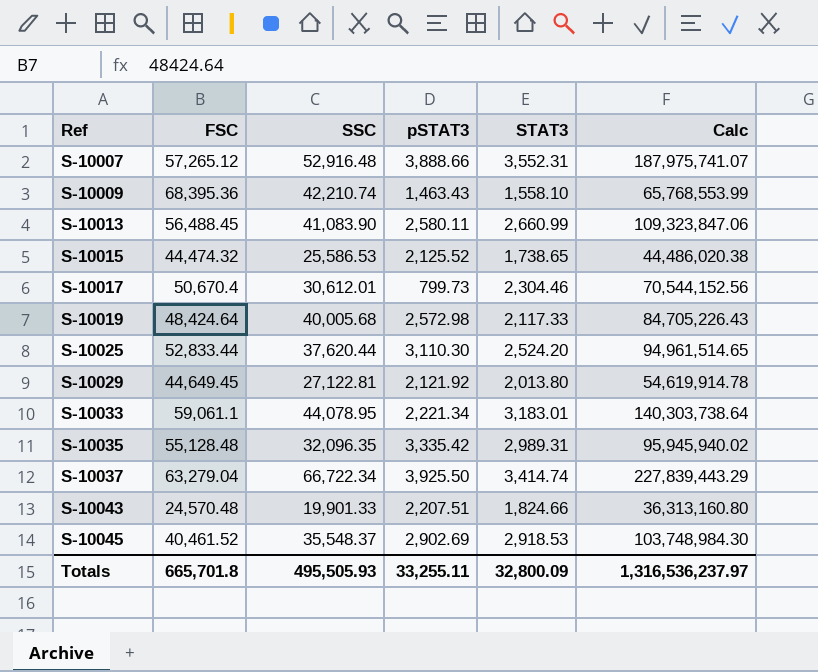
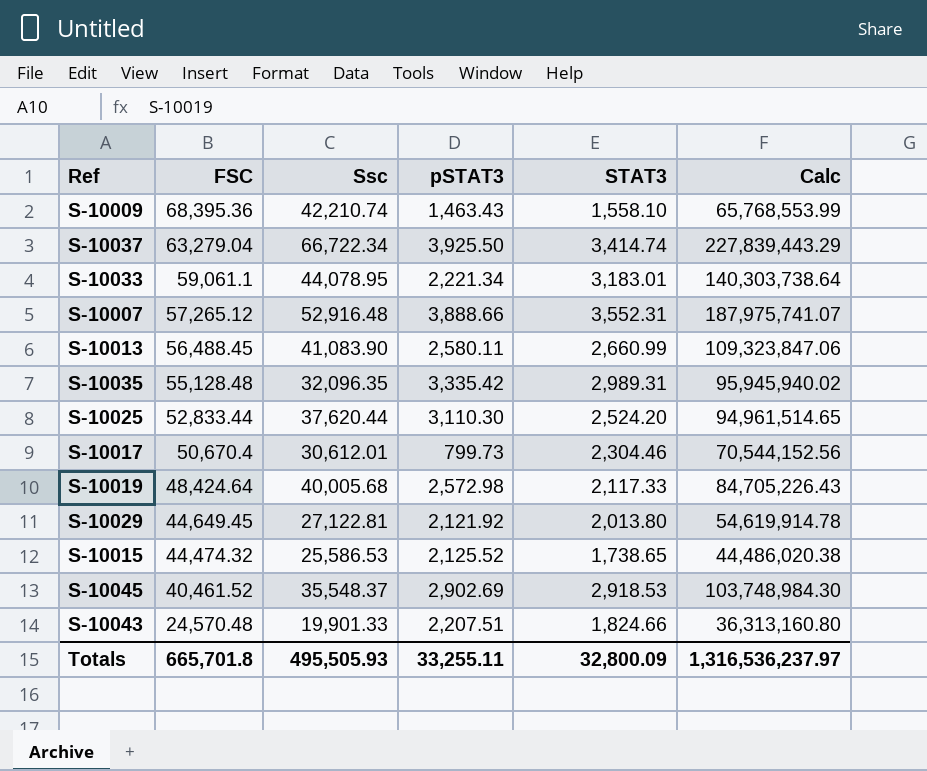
row order: Ref ascending -> FSC descending
column name: SSC -> Ssc

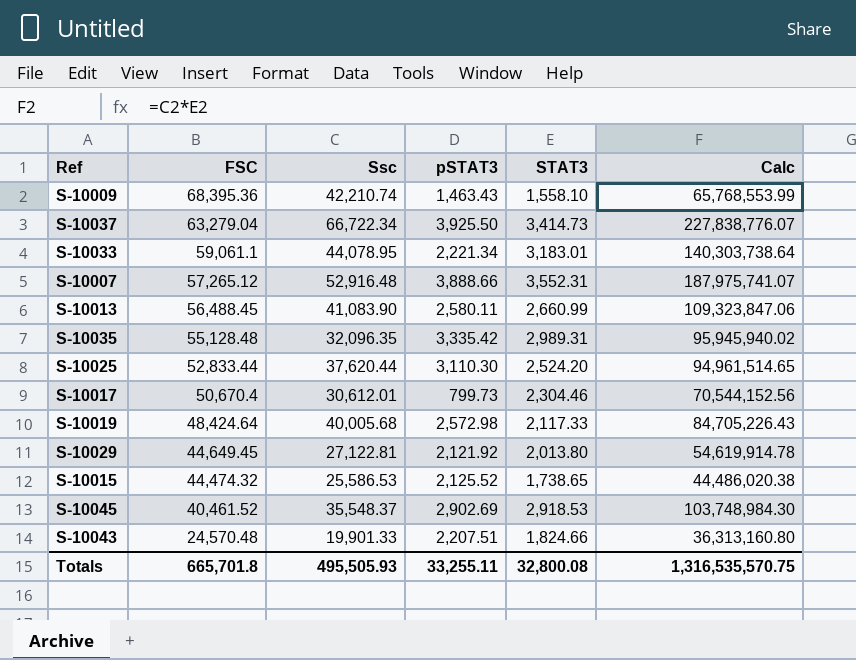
S-10037 | STAT3: 3,414.74 -> 3,414.73
S-10037 | Calc: 227,839,443.29 -> 227,838,776.07
Totals | STAT3: 32,800.09 -> 32,800.08
Totals | Calc: 1,316,536,237.97 -> 1,316,535,570.75

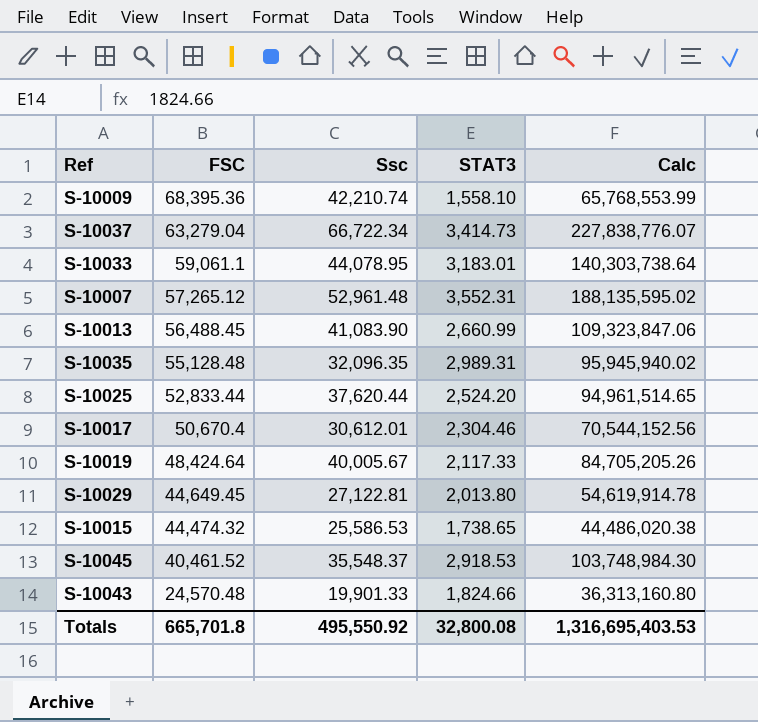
column pSTAT3 | position: 4 -> none
S-10007 | Ssc: 52,916.48 -> 52,961.48
S-10007 | Calc: 187,975,741.07 -> 188,135,595.02
S-10019 | Ssc: 40,005.68 -> 40,005.67
S-10019 | Calc: 84,705,226.43 -> 84,705,205.26
Totals | Ssc: 495,505.93 -> 495,550.92
Totals | Calc: 1,316,535,570.75 -> 1,316,695,403.53

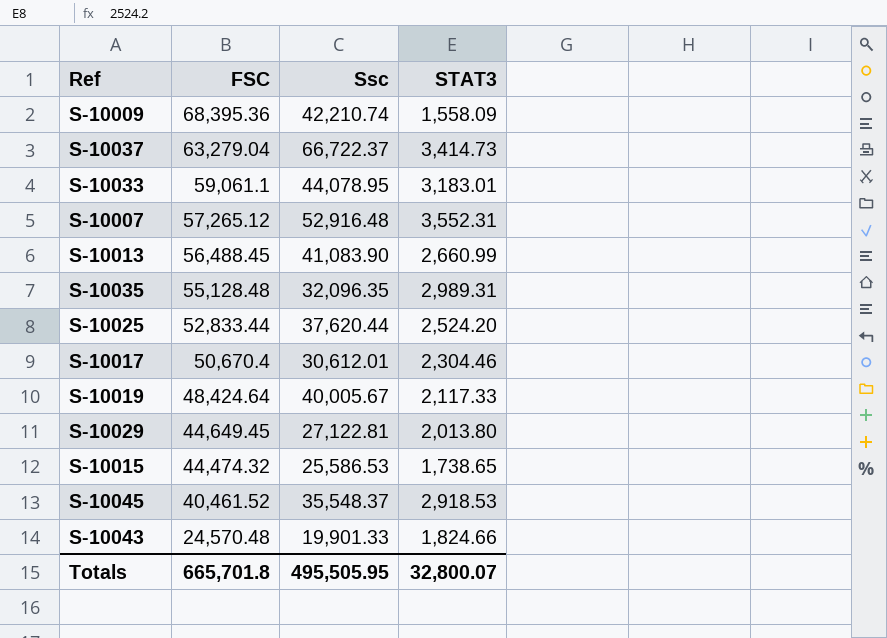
column Calc | formula: [Ssc] * [STAT3] -> none
S-10009 | STAT3: 1,558.10 -> 1,558.09
S-10037 | Ssc: 66,722.34 -> 66,722.37
S-10007 | Ssc: 52,961.48 -> 52,916.48
Totals | Ssc: 495,550.92 -> 495,505.95
Totals | STAT3: 32,800.08 -> 32,800.07

